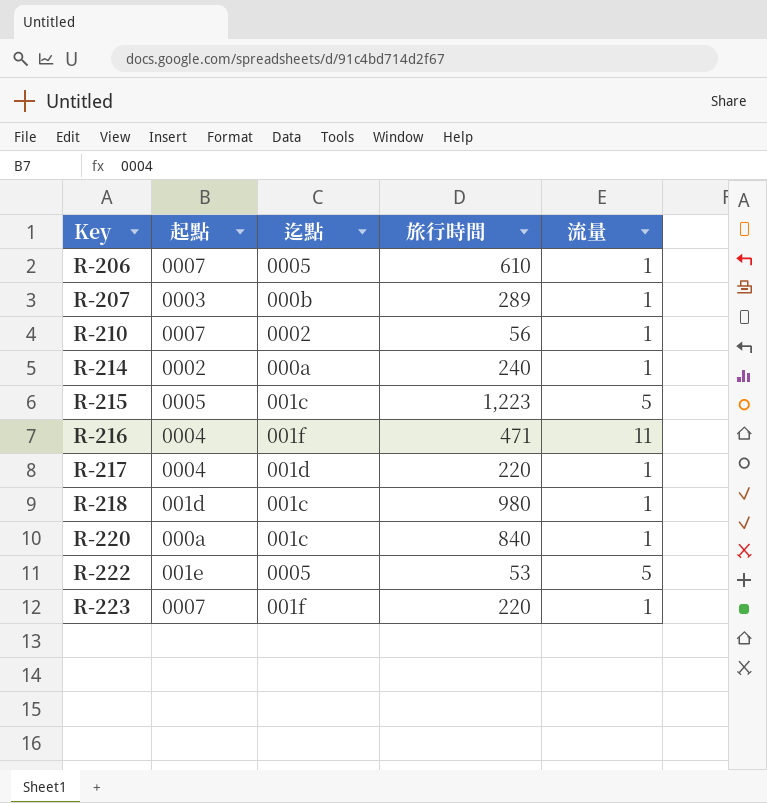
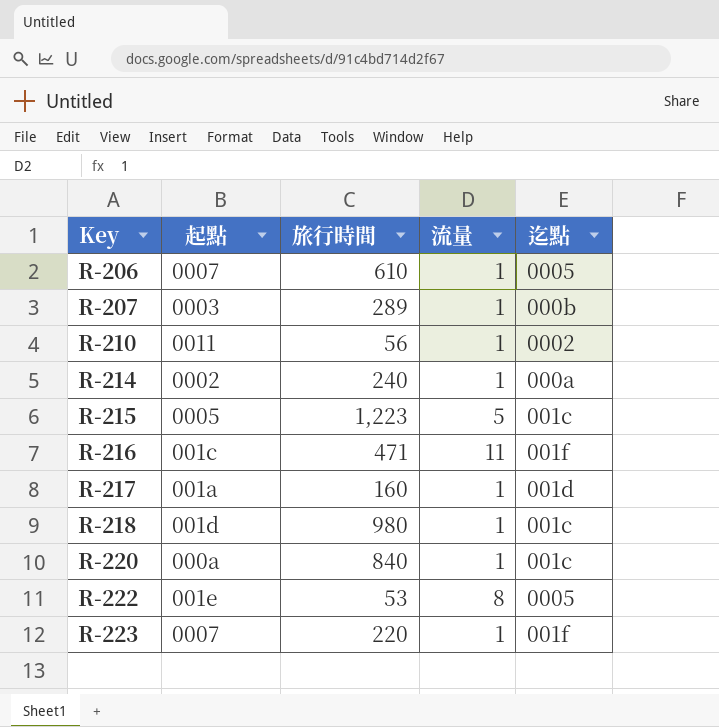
column 迄點 | position: 3 -> 5
R-210 | 起點: 0007 -> 0011
R-216 | 起點: 0004 -> 001c
R-217 | 起點: 0004 -> 001a
R-217 | 旅行時間: 220 -> 160
R-222 | 流量: 5 -> 8

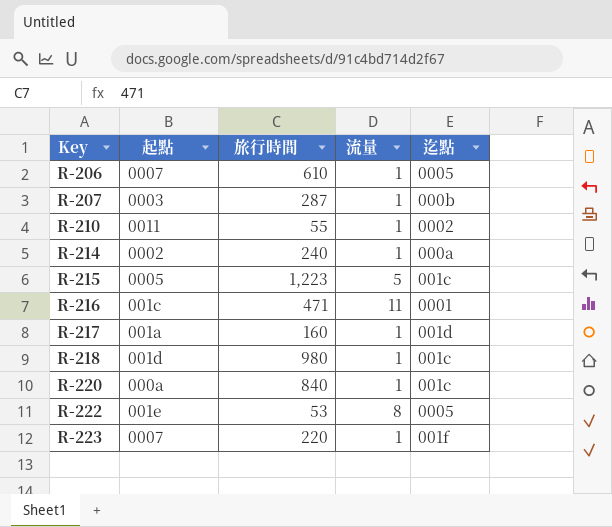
R-207 | 旅行時間: 289 -> 287
R-210 | 旅行時間: 56 -> 55
R-216 | 迄點: 001f -> 0001

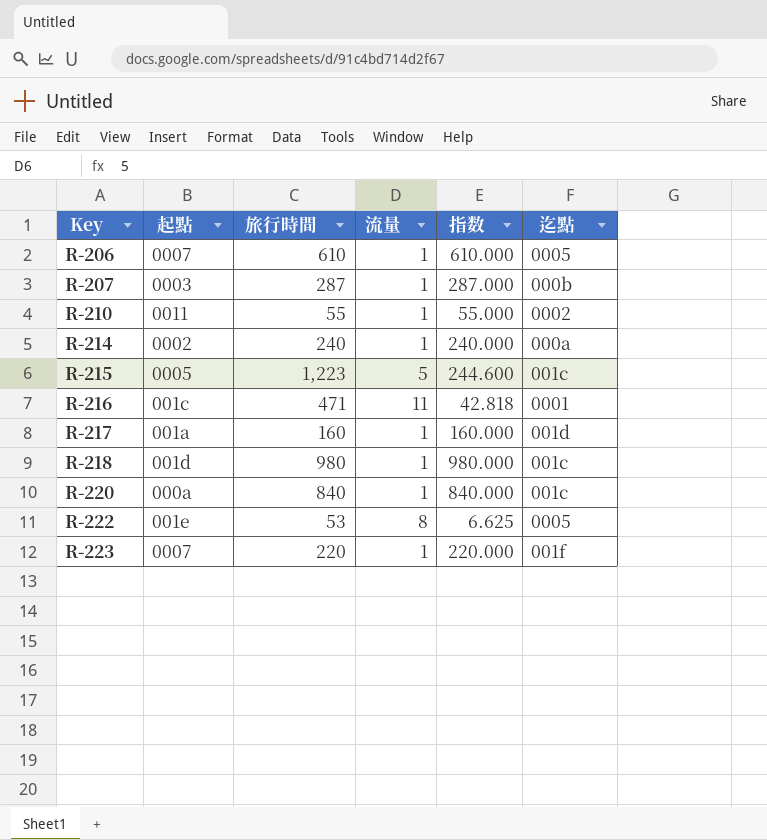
column 指数 | formula: none -> [旅行時間] / [流量]

